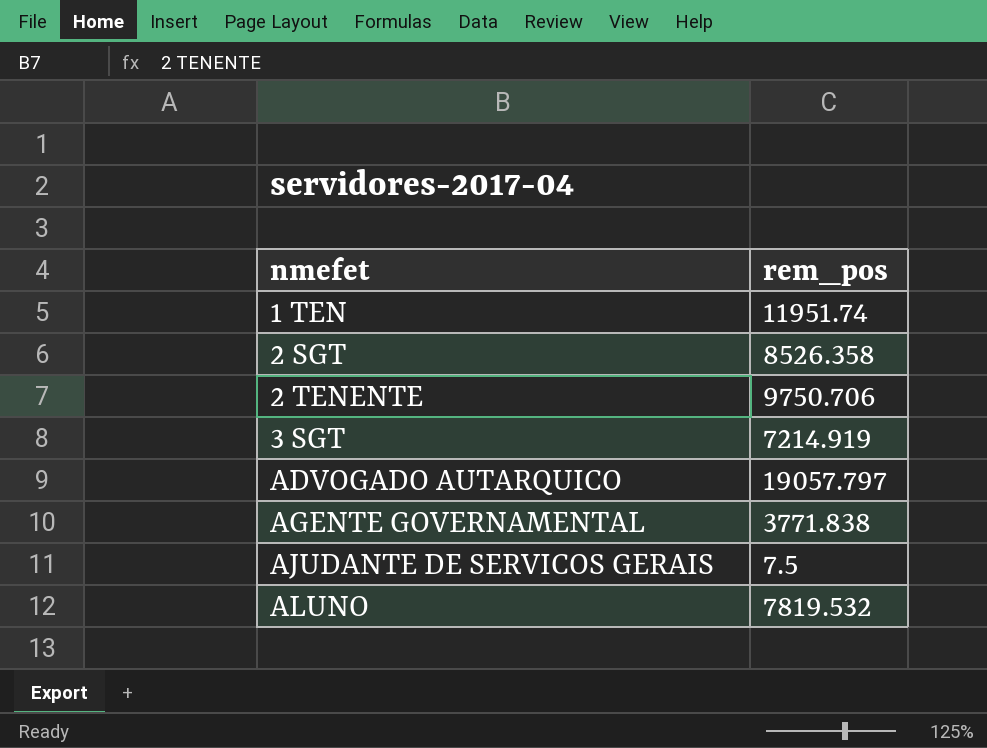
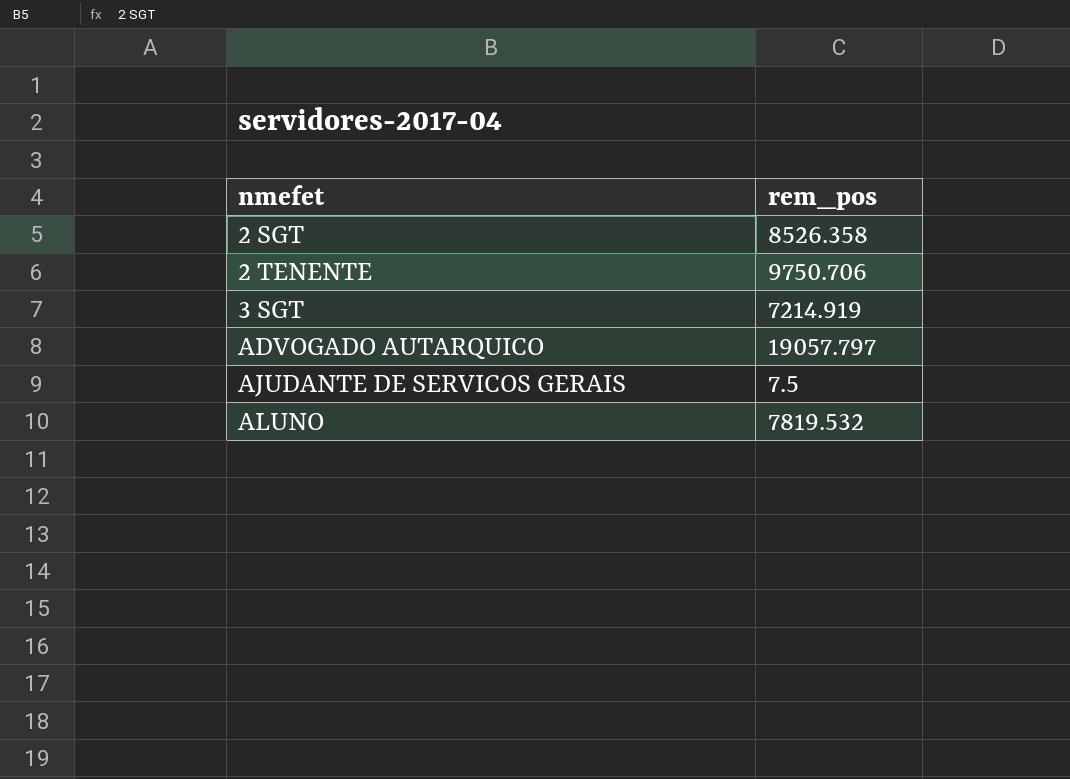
row 1 TEN: 11951.74 -> none
row AGENTE GOVERNAMENTAL: 3771.838 -> none

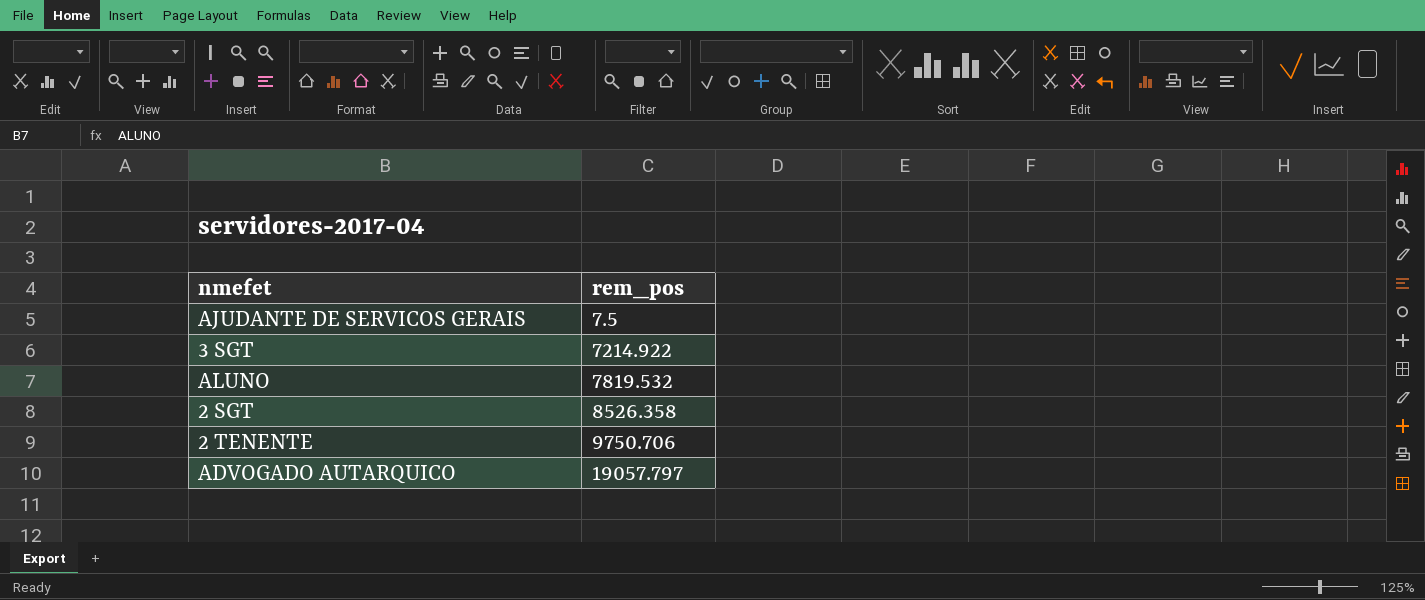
row order: nmefet ascending -> rem_pos ascending
3 SGT | rem_pos: 7214.919 -> 7214.922

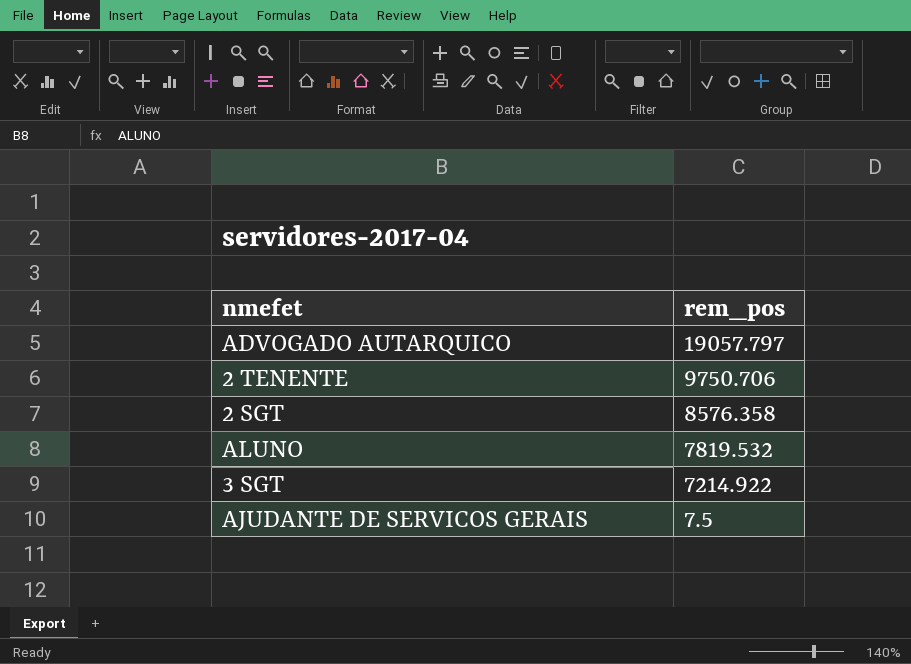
row order: rem_pos ascending -> rem_pos descending
2 SGT | rem_pos: 8526.358 -> 8576.358

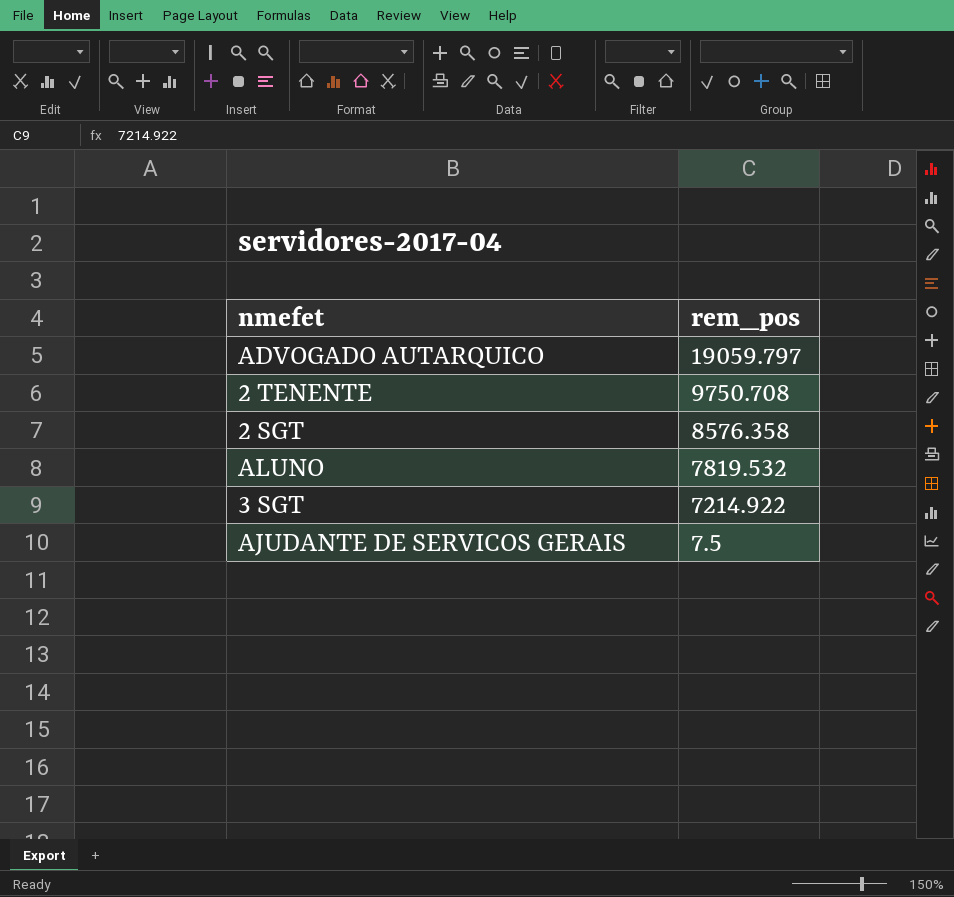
ADVOGADO AUTARQUICO | rem_pos: 19057.797 -> 19059.797
2 TENENTE | rem_pos: 9750.706 -> 9750.708

